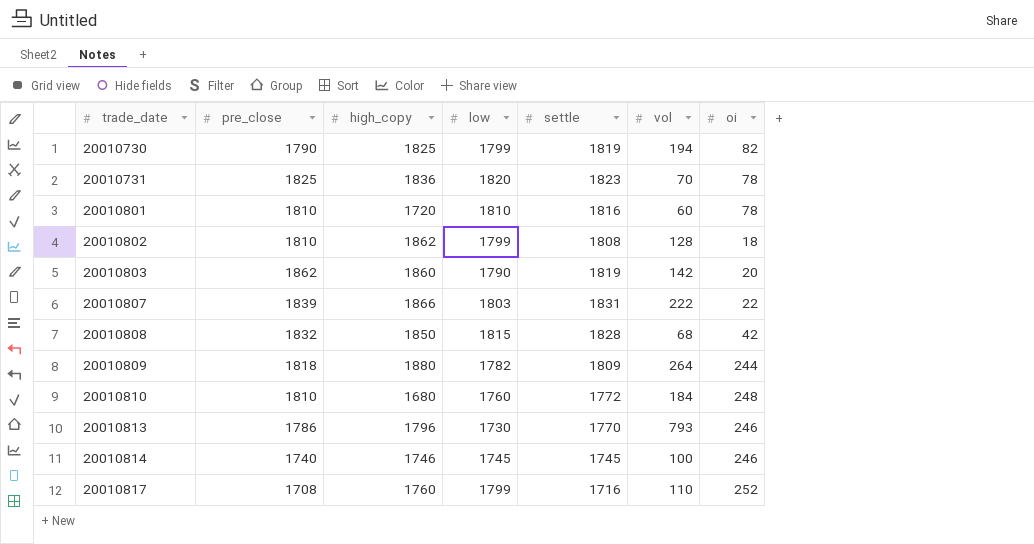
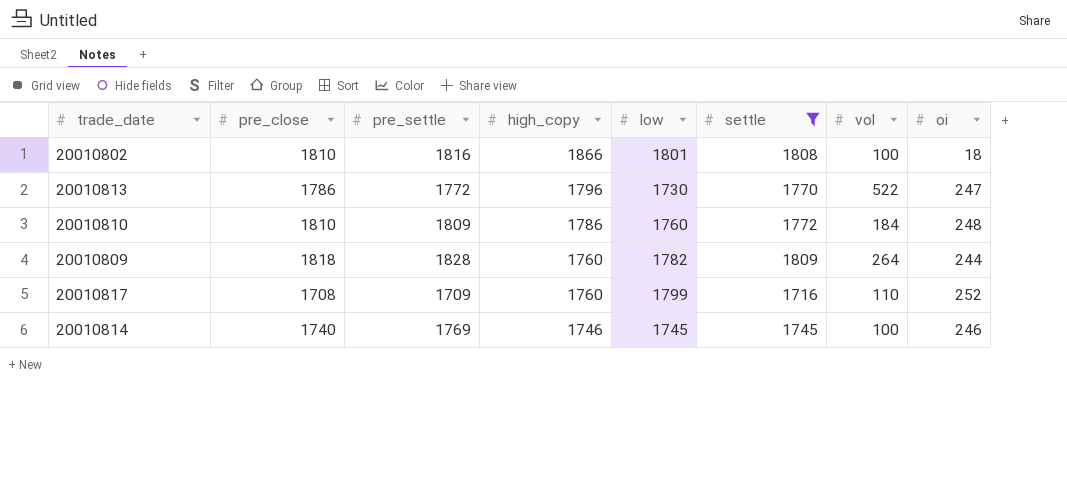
filter: none -> settle <= 1809
row order: trade_date ascending -> high_copy descending
column pre_settle | position: none -> 3
20010802 | high_copy: 1862 -> 1866
20010802 | low: 1799 -> 1801
20010802 | vol: 128 -> 100
20010813 | vol: 793 -> 522
20010813 | oi: 246 -> 247
20010810 | high_copy: 1680 -> 1786
20010809 | high_copy: 1880 -> 1760

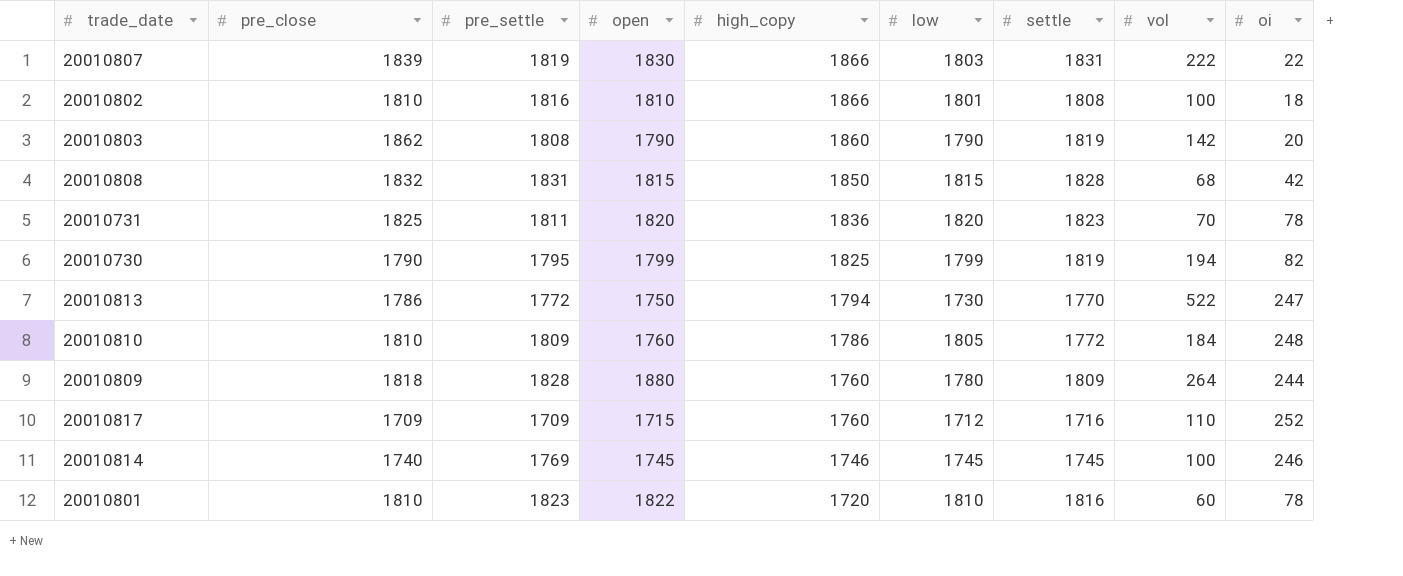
filter: settle <= 1809 -> none
column open | position: none -> 4
20010813 | high_copy: 1796 -> 1794
20010810 | low: 1760 -> 1805
20010809 | low: 1782 -> 1780
20010817 | pre_close: 1708 -> 1709
20010817 | low: 1799 -> 1712

